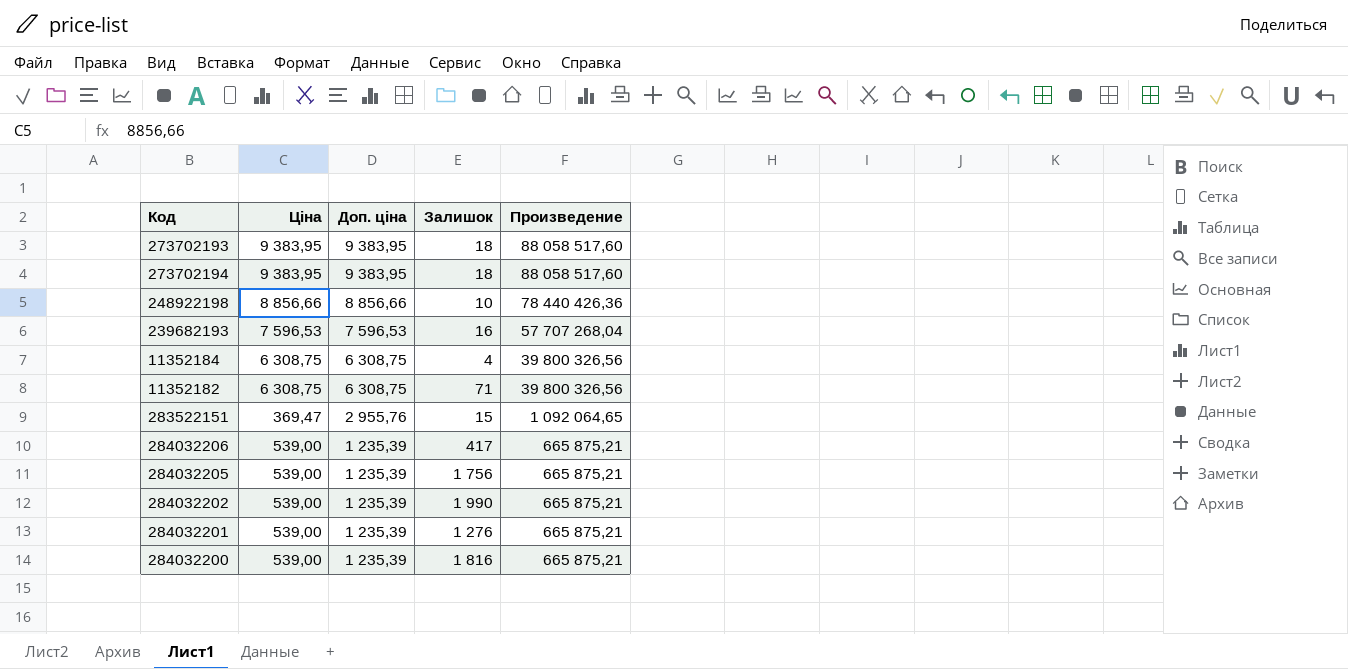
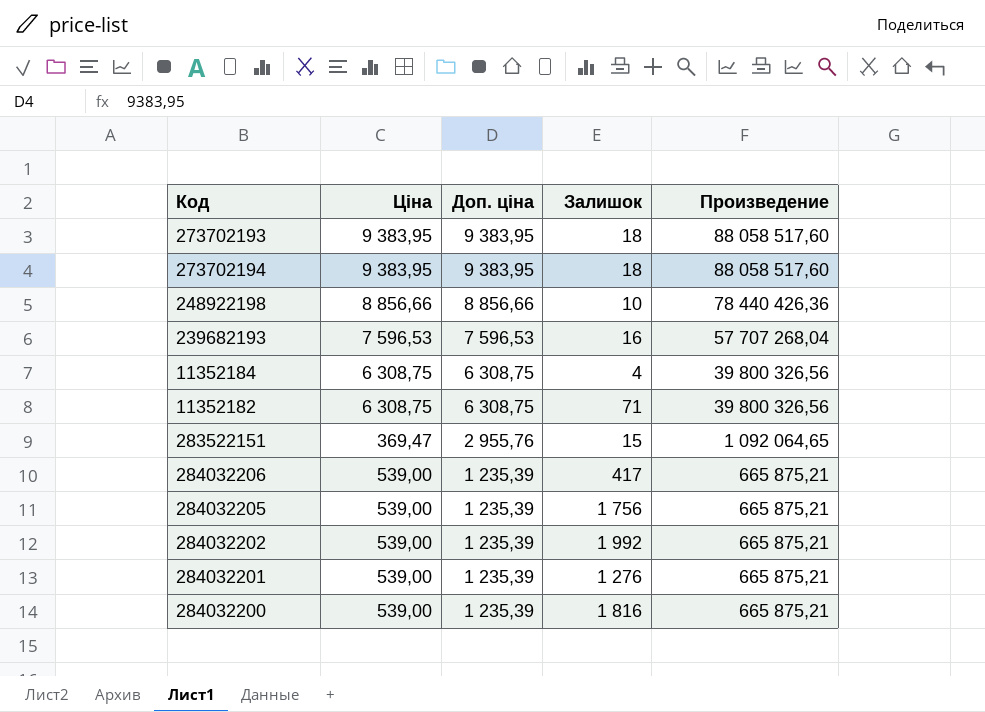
284032202 | Залишок: 1 990 -> 1 992

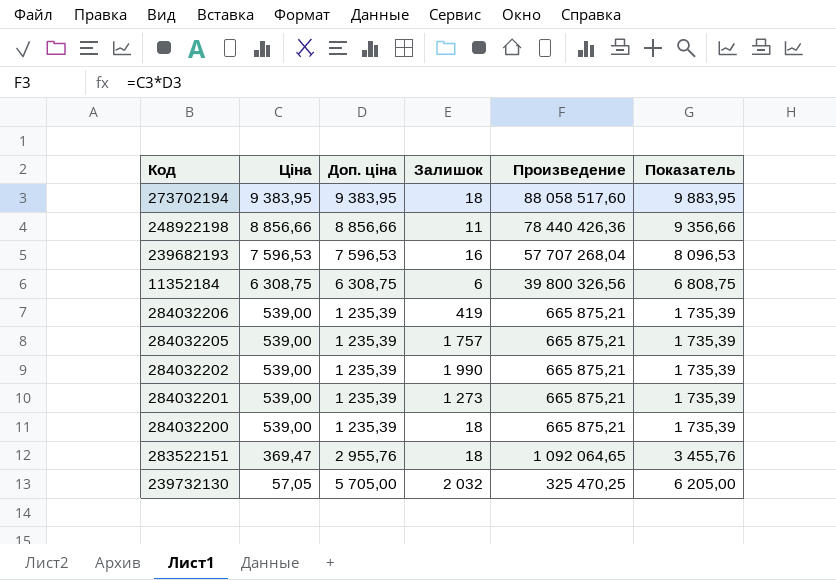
row order: Доп. ціна descending -> Ціна descending
column Показатель | formula: none -> [Доп. ціна] + 500
row 273702193: 9 383,95 | 9 383,95 | 18 | 88 058 517,60 -> none
row 11352182: 6 308,75 | 6 308,75 | 71 | 39 800 326,56 -> none
248922198 | Залишок: 10 -> 11
11352184 | Залишок: 4 -> 6
284032206 | Залишок: 417 -> 419
284032205 | Залишок: 1 756 -> 1 757
284032202 | Залишок: 1 992 -> 1 990
284032201 | Залишок: 1 276 -> 1 273
284032200 | Залишок: 1 816 -> 18
283522151 | Залишок: 15 -> 18
row 239732130: none -> 57,05 | 5 705,00 | 2 032 | 325 470,25 | 6 205,00

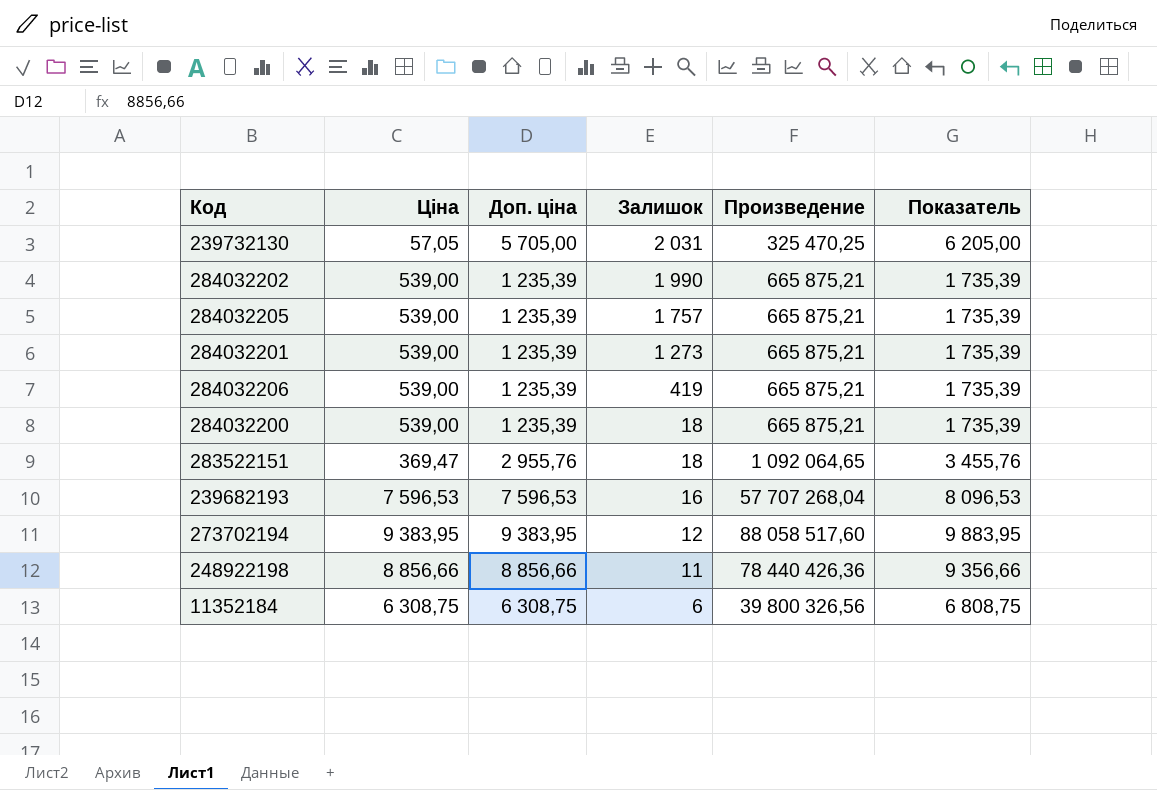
row order: Ціна descending -> Залишок descending
239732130 | Залишок: 2 032 -> 2 031
273702194 | Залишок: 18 -> 12

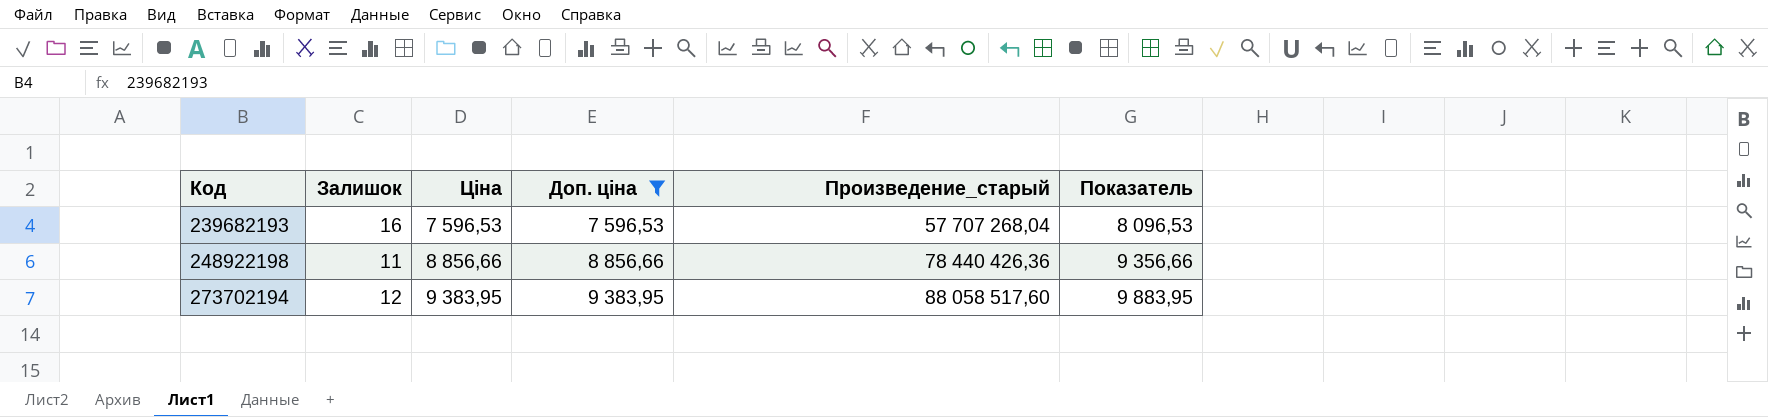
filter: none -> Доп. ціна >= 7 596,53
row order: Залишок descending -> Код ascending
column Залишок | position: 4 -> 2
column name: Произведение -> Произведение_старый

